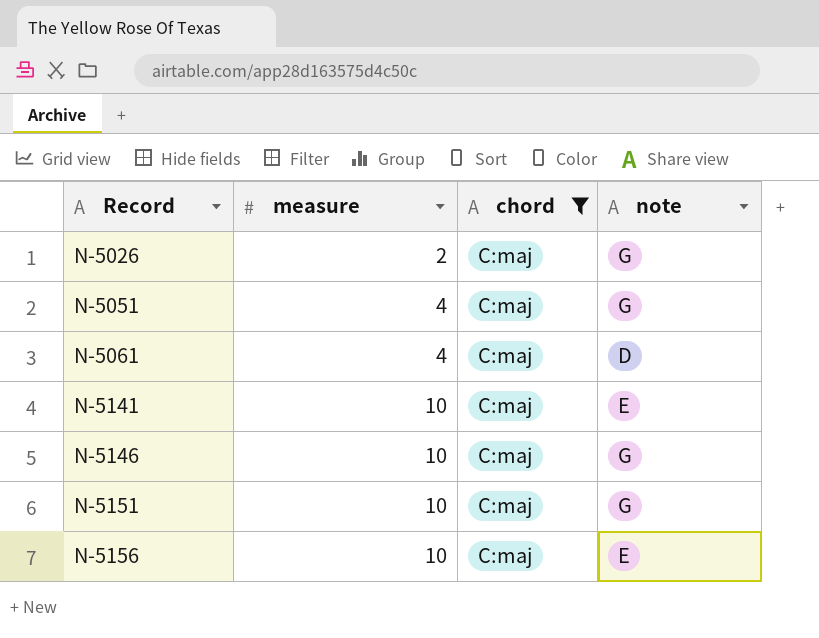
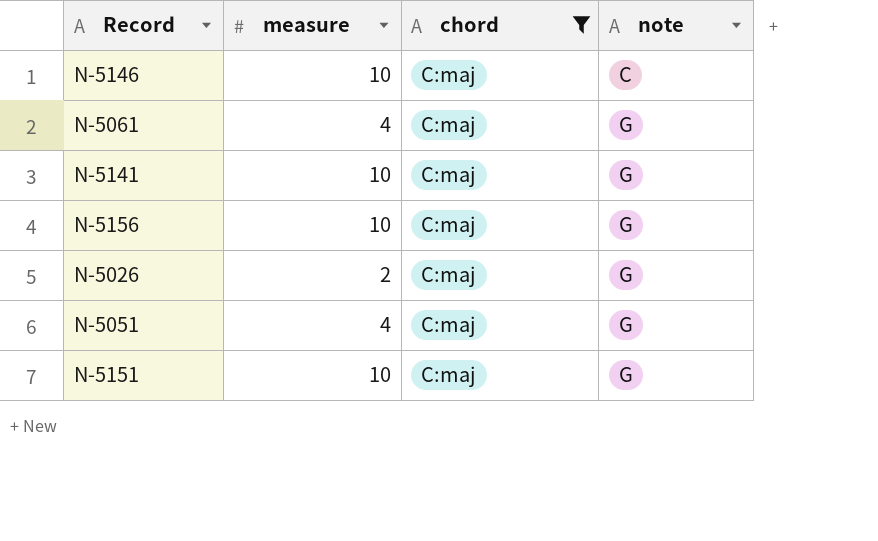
row order: Record ascending -> note ascending
N-5146 | note: G -> C
N-5061 | note: D -> G
N-5141 | note: E -> G
N-5156 | note: E -> G

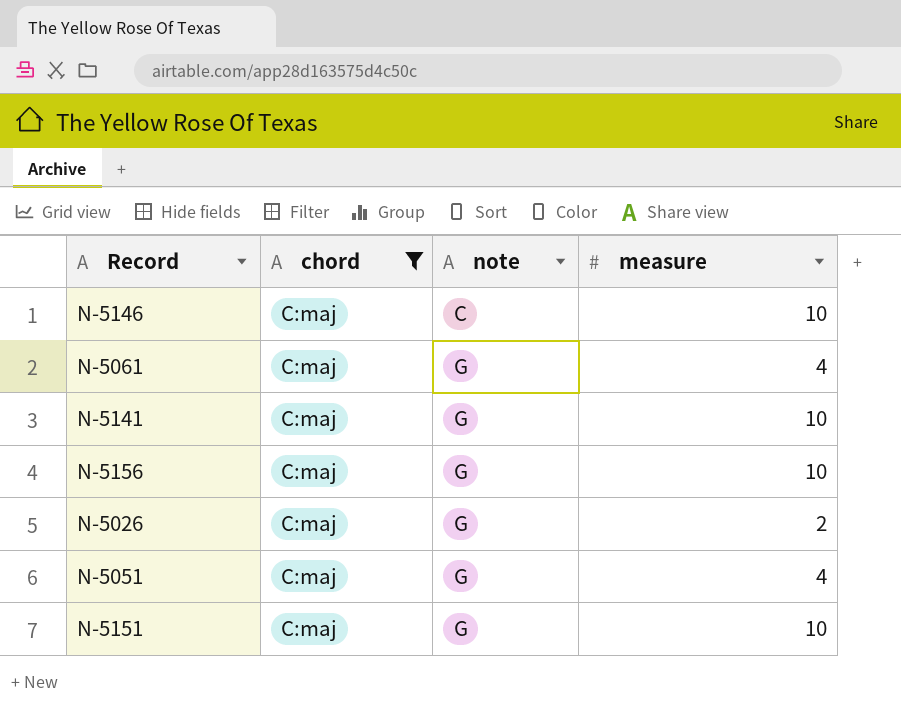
column measure | position: 2 -> 4

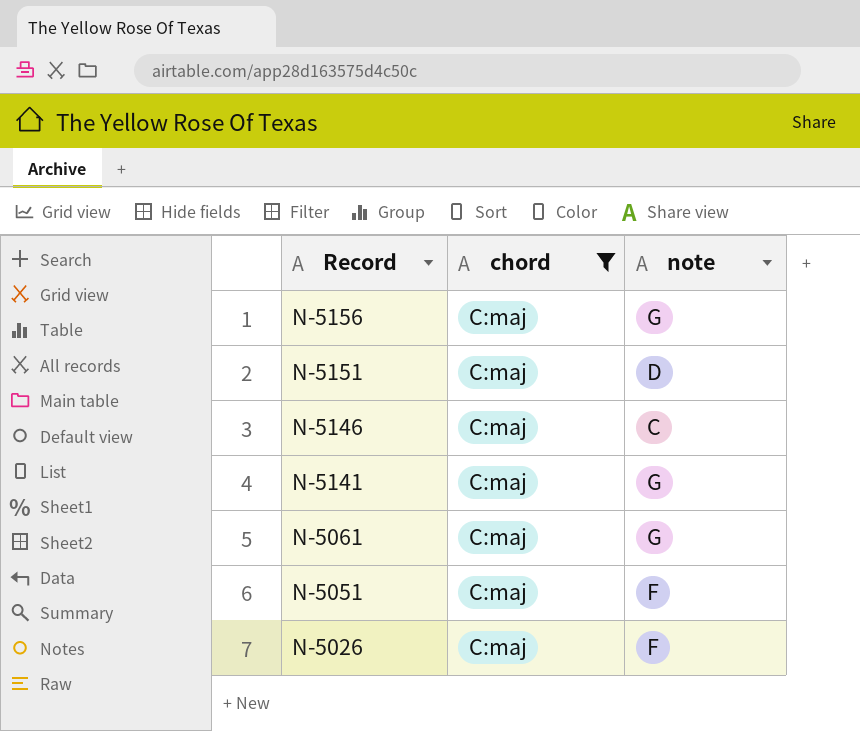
row order: note ascending -> Record descending
column measure | position: 4 -> none
N-5151 | note: G -> D
N-5051 | note: G -> F
N-5026 | note: G -> F

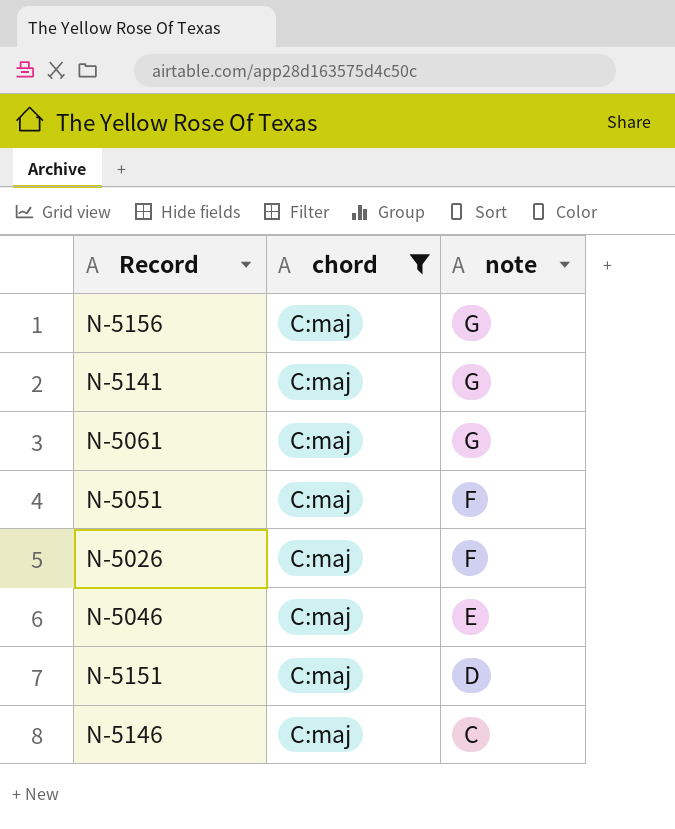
row order: Record descending -> note descending
row N-5046: none -> C:maj | E

